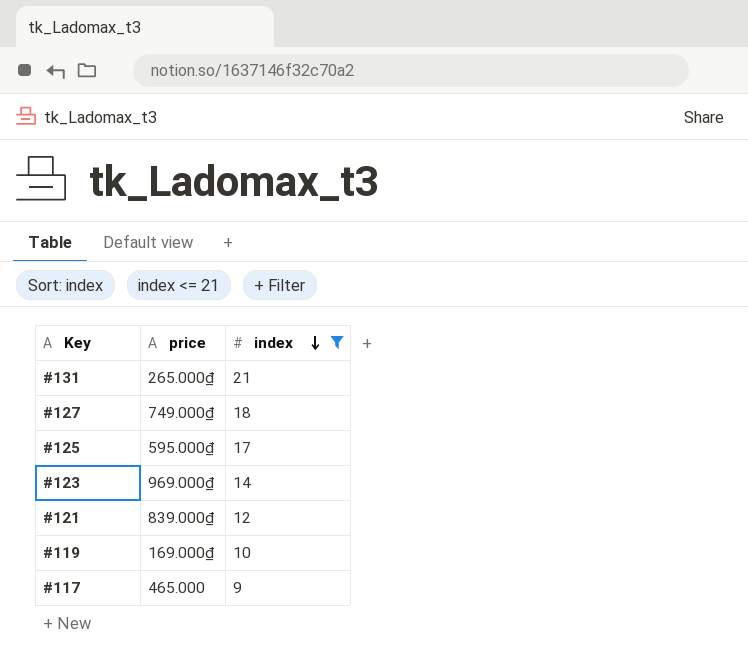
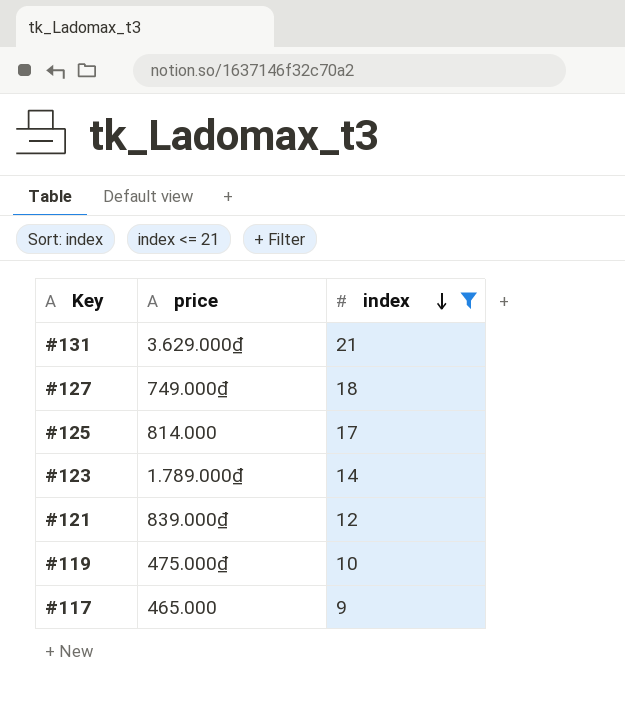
#131 | price: 265.000₫ -> 3.629.000₫
#125 | price: 595.000₫ -> 814.000
#123 | price: 969.000₫ -> 1.789.000₫
#119 | price: 169.000₫ -> 475.000₫

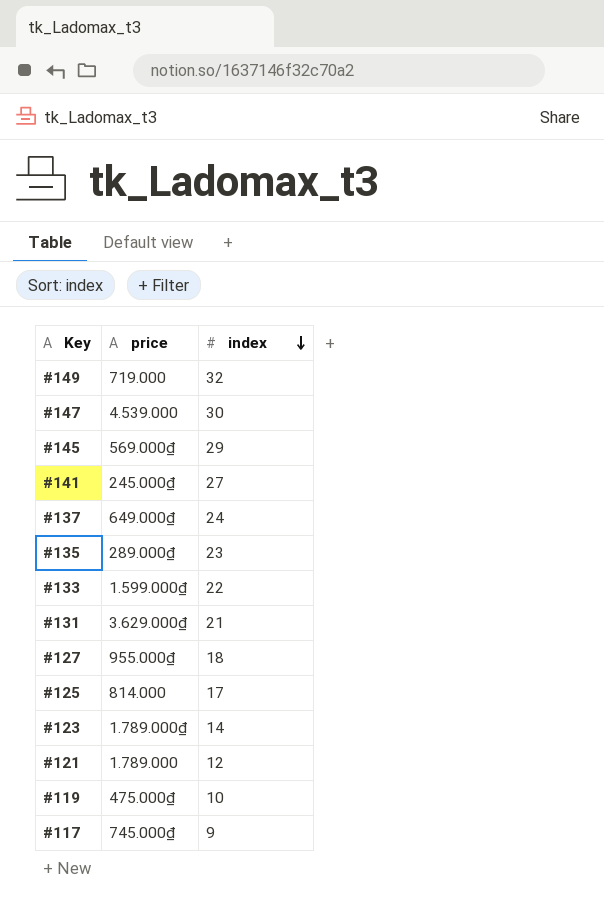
filter: index <= 21 -> none
#127 | price: 749.000₫ -> 955.000₫
#121 | price: 839.000₫ -> 1.789.000
#117 | price: 465.000 -> 745.000₫

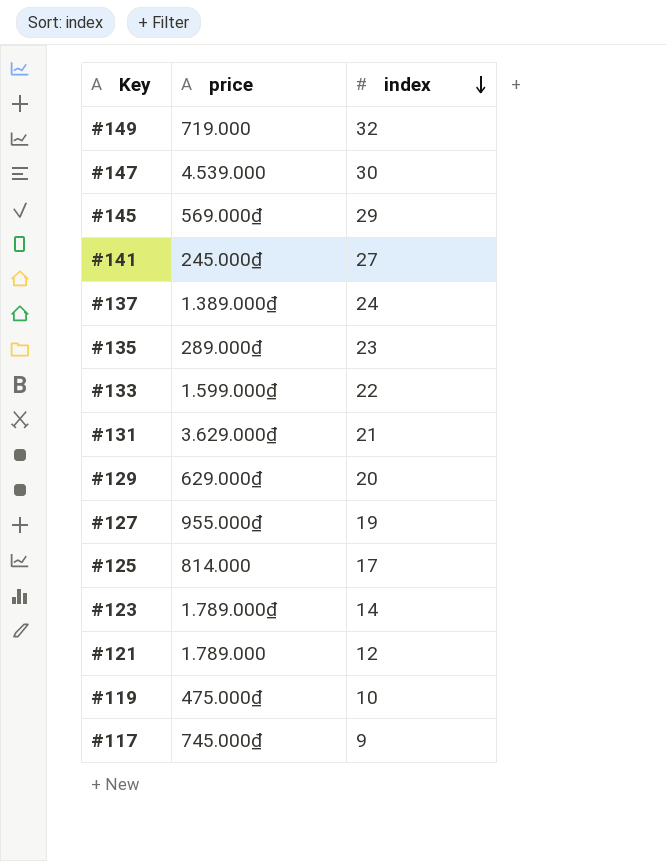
#137 | price: 649.000₫ -> 1.389.000₫
row #129: none -> 629.000₫ | 20
#127 | index: 18 -> 19

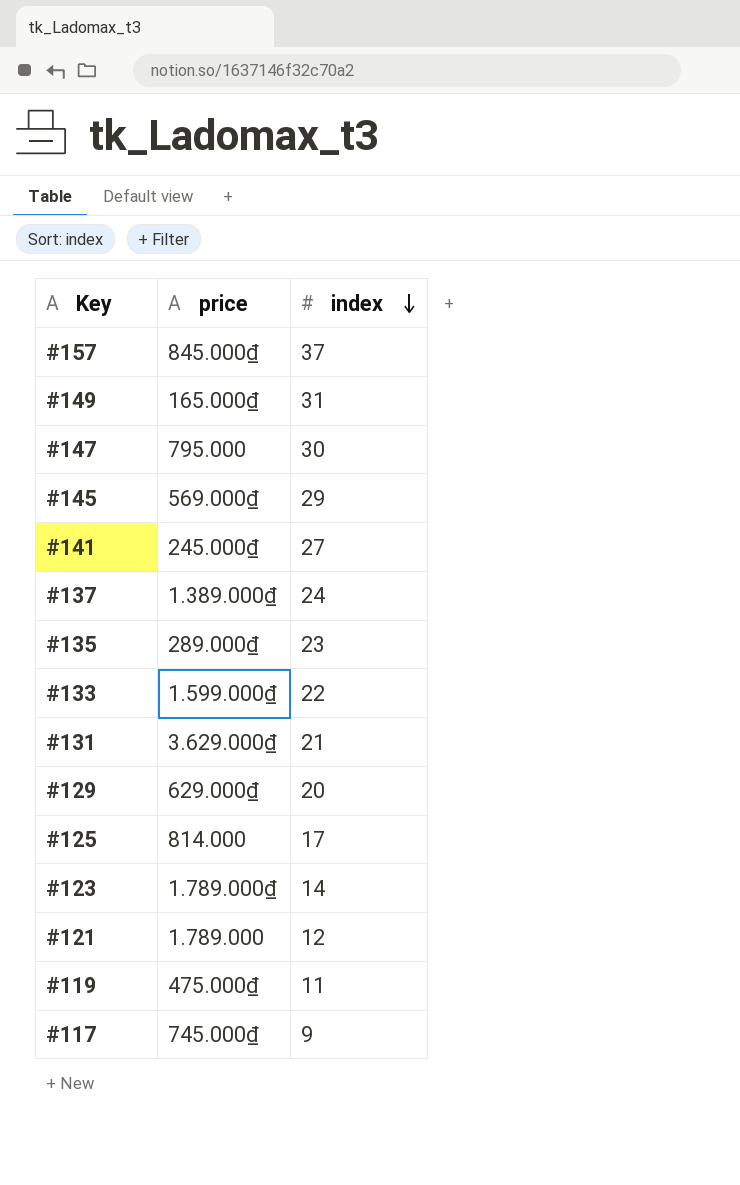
row #127: 955.000₫ | 19 -> none
row #157: none -> 845.000₫ | 37
#149 | price: 719.000 -> 165.000₫
#149 | index: 32 -> 31
#147 | price: 4.539.000 -> 795.000
#119 | index: 10 -> 11

